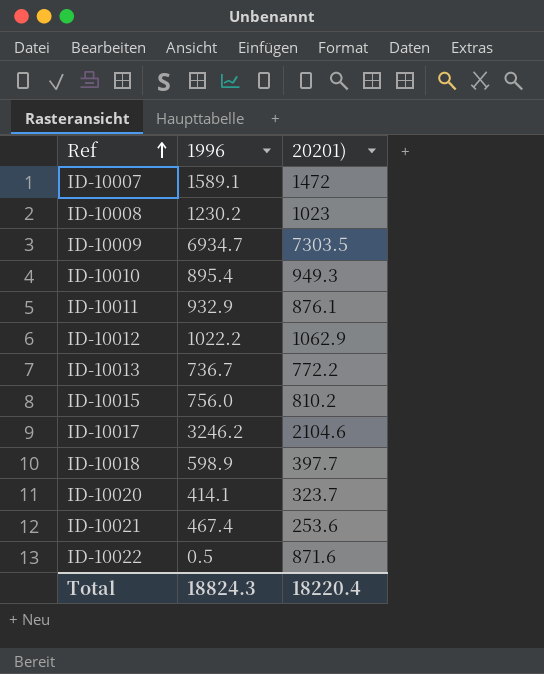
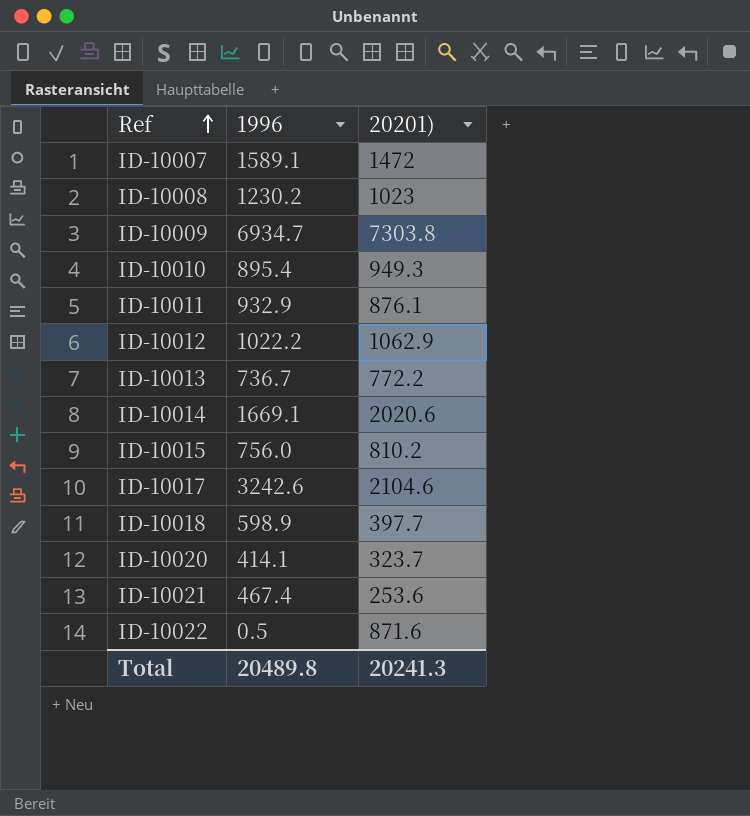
ID-10009 | 20201): 7303.5 -> 7303.8
row ID-10014: none -> 1669.1 | 2020.6
ID-10017 | 1996: 3246.2 -> 3242.6
Total | 1996: 18824.3 -> 20489.8
Total | 20201): 18220.4 -> 20241.3

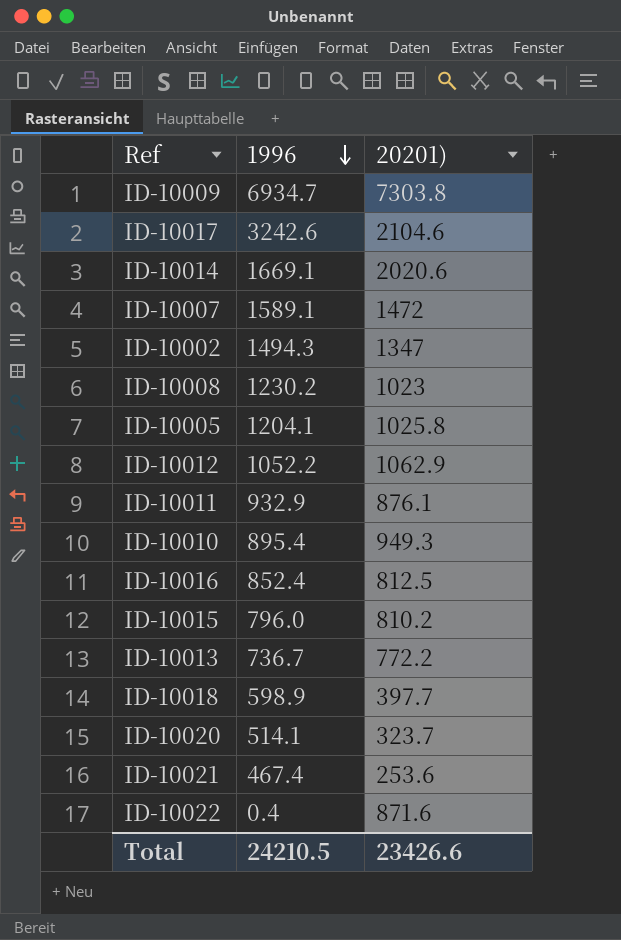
row order: Ref ascending -> 1996 descending
row ID-10002: none -> 1494.3 | 1347
row ID-10005: none -> 1204.1 | 1025.8
ID-10012 | 1996: 1022.2 -> 1052.2
row ID-10016: none -> 852.4 | 812.5
ID-10015 | 1996: 756.0 -> 796.0
ID-10020 | 1996: 414.1 -> 514.1
ID-10022 | 1996: 0.5 -> 0.4
Total | 1996: 20489.8 -> 24210.5
Total | 20201): 20241.3 -> 23426.6

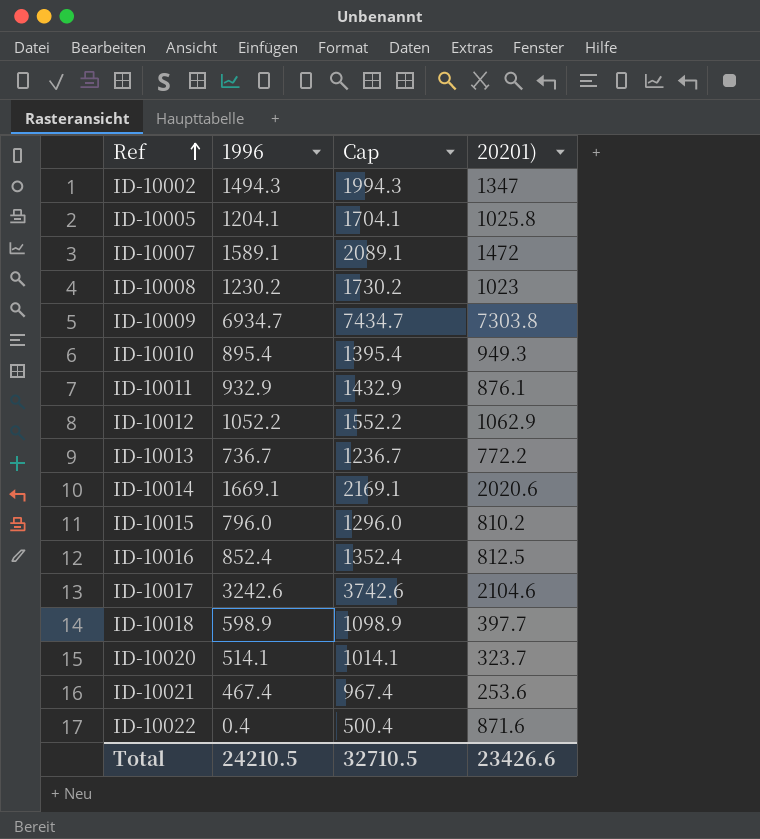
row order: 1996 descending -> Ref ascending
column Cap | formula: none -> [1996] + 500

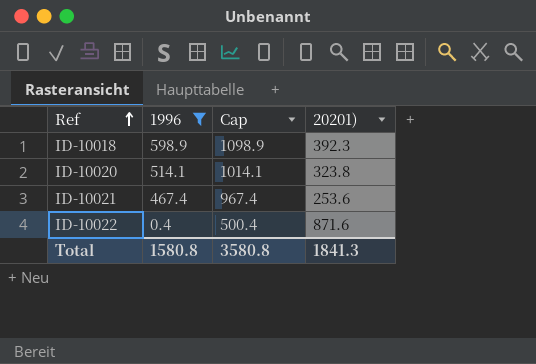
filter: none -> 1996 <= 598.9
ID-10018 | 20201): 397.7 -> 392.3
ID-10020 | 20201): 323.7 -> 323.8
Total | 1996: 24210.5 -> 1580.8
Total | Cap: 32710.5 -> 3580.8
Total | 20201): 23426.6 -> 1841.3

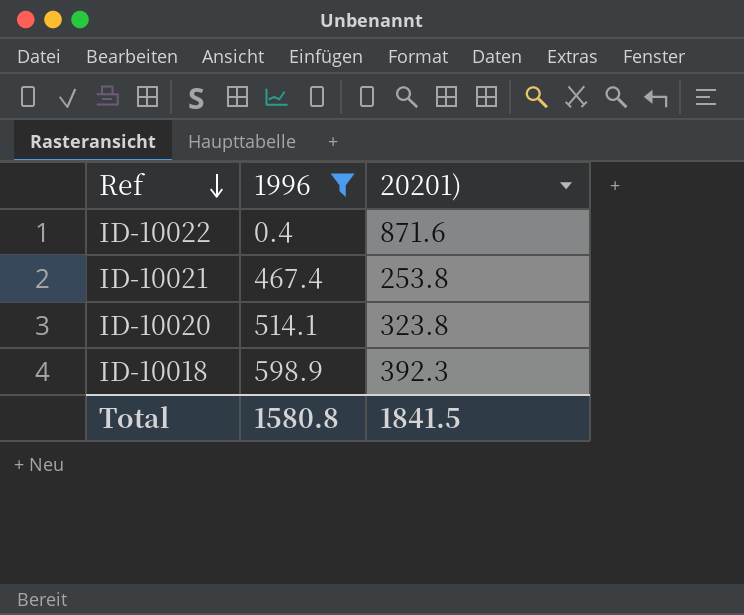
row order: Ref ascending -> Ref descending
column Cap | formula: [1996] + 500 -> none
ID-10021 | 20201): 253.6 -> 253.8
Total | 20201): 1841.3 -> 1841.5

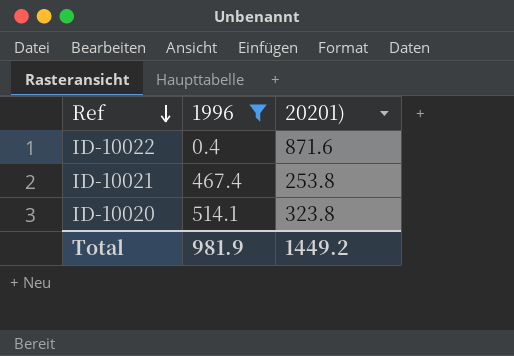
row ID-10018: 598.9 | 392.3 -> none
Total | 1996: 1580.8 -> 981.9
Total | 20201): 1841.5 -> 1449.2

